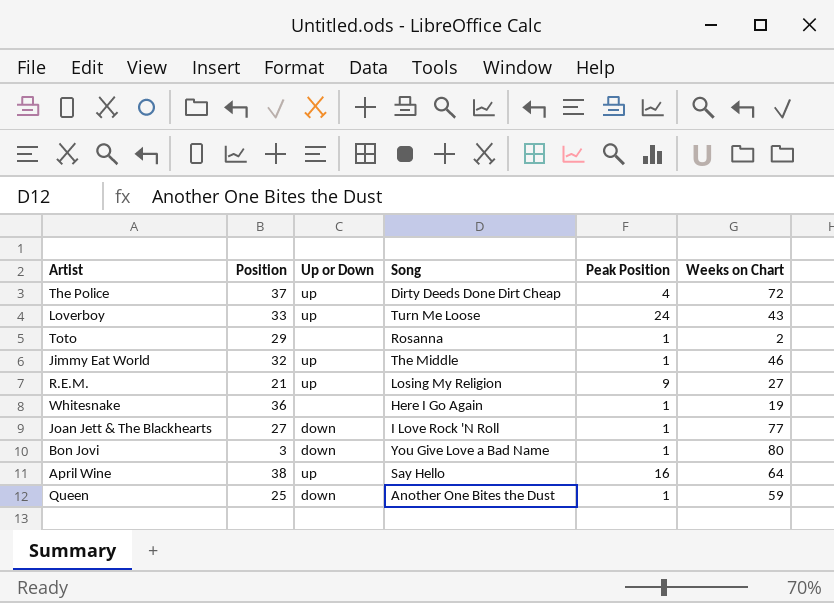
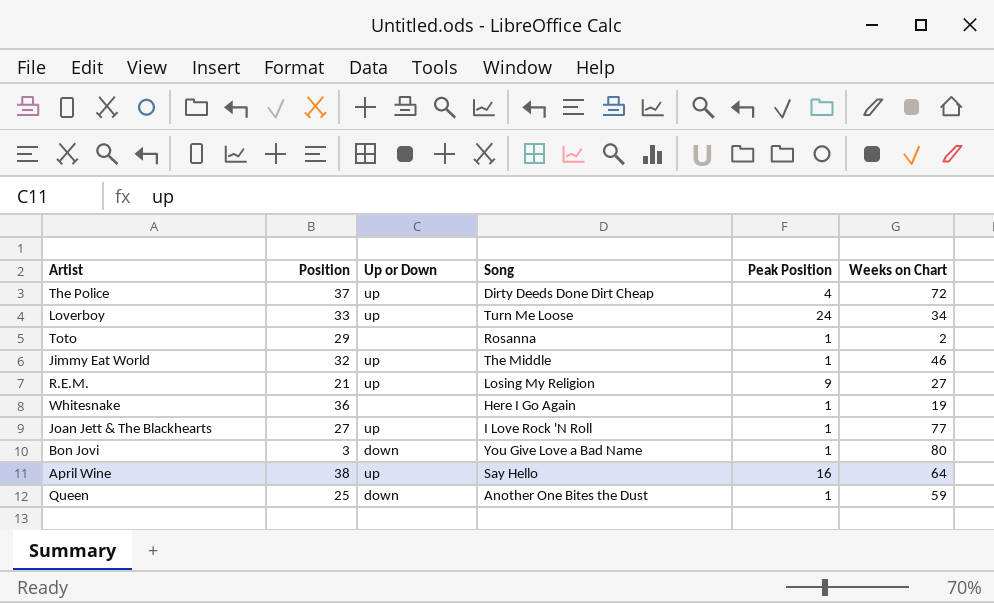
Loverboy | Weeks on Chart: 43 -> 34
Joan Jett & The Blackhearts | Up or Down: down -> up

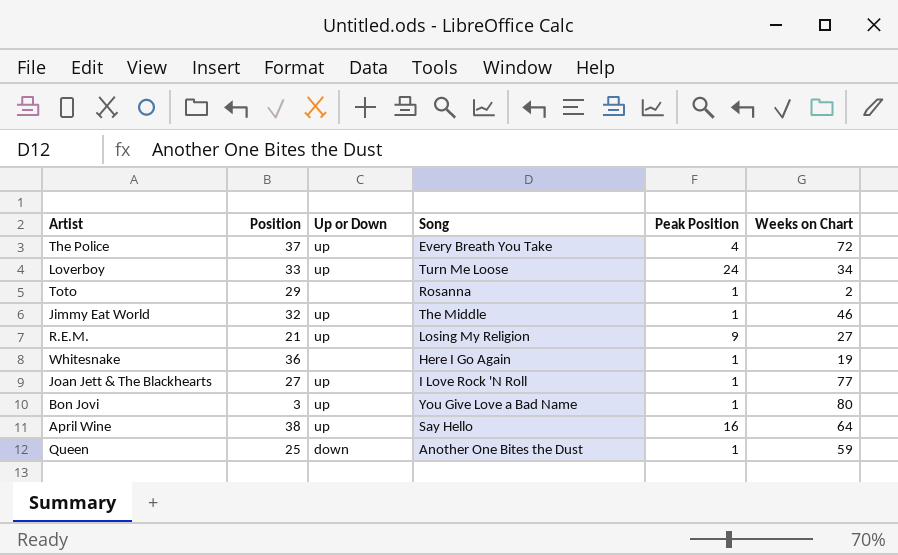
The Police | Song: Dirty Deeds Done Dirt Cheap -> Every Breath You Take
Bon Jovi | Up or Down: down -> up

